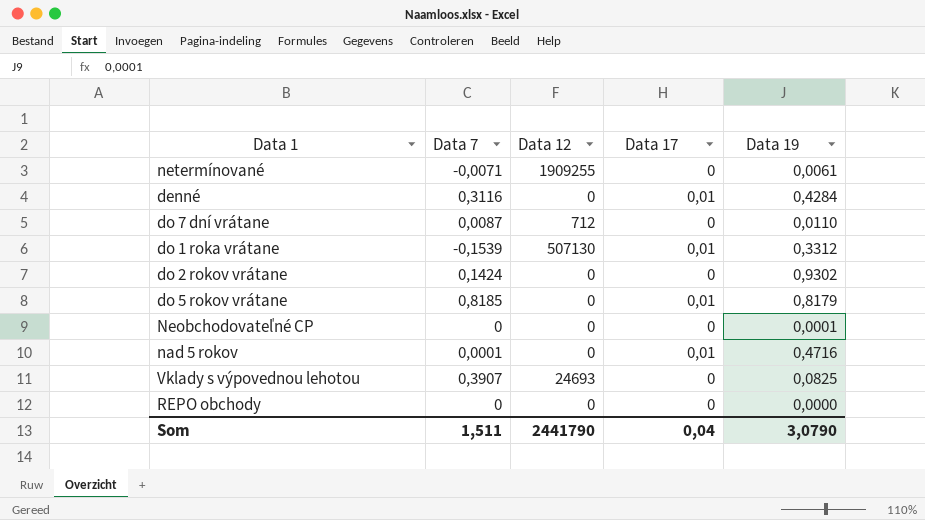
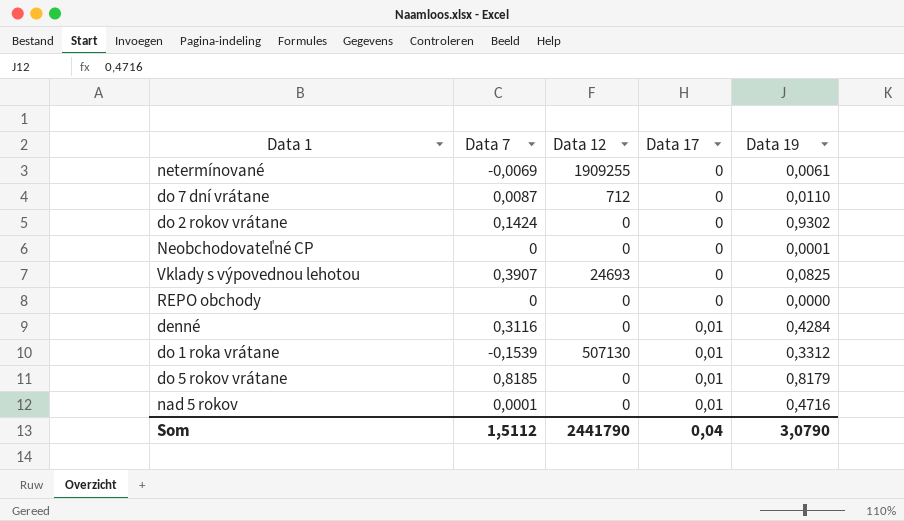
row order: none -> Data 17 ascending
netermínované | Data 7: -0,0071 -> -0,0069
Som | Data 7: 1,511 -> 1,5112

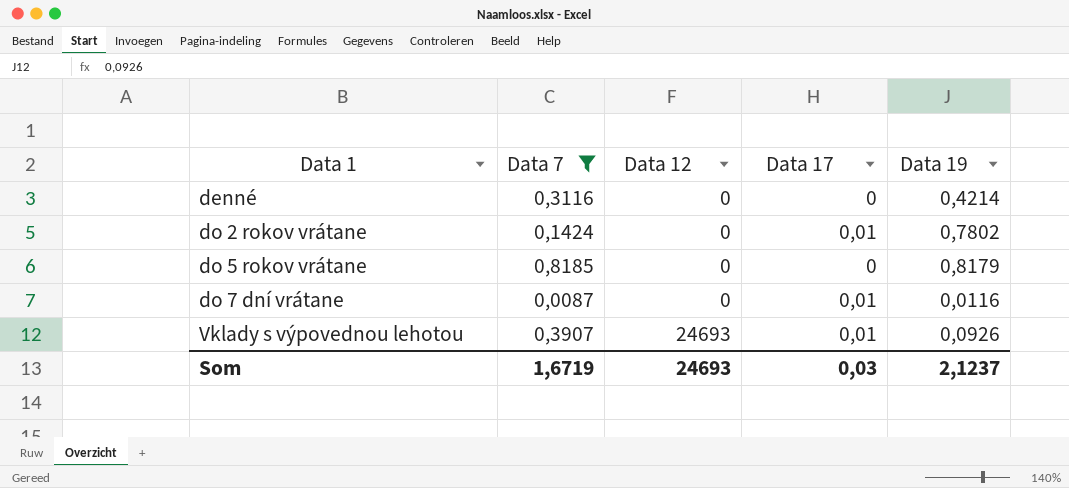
filter: none -> Data 7 >= 0,0087
row order: Data 17 ascending -> Data 1 ascending
denné | Data 17: 0,01 -> 0
denné | Data 19: 0,4284 -> 0,4214
do 2 rokov vrátane | Data 17: 0 -> 0,01
do 2 rokov vrátane | Data 19: 0,9302 -> 0,7802
do 5 rokov vrátane | Data 17: 0,01 -> 0
do 7 dní vrátane | Data 12: 712 -> 0
do 7 dní vrátane | Data 17: 0 -> 0,01
do 7 dní vrátane | Data 19: 0,0110 -> 0,0116
Vklady s výpovednou lehotou | Data 17: 0 -> 0,01
Vklady s výpovednou lehotou | Data 19: 0,0825 -> 0,0926
Som | Data 7: 1,5112 -> 1,6719
Som | Data 12: 2441790 -> 24693
Som | Data 17: 0,04 -> 0,03
Som | Data 19: 3,0790 -> 2,1237

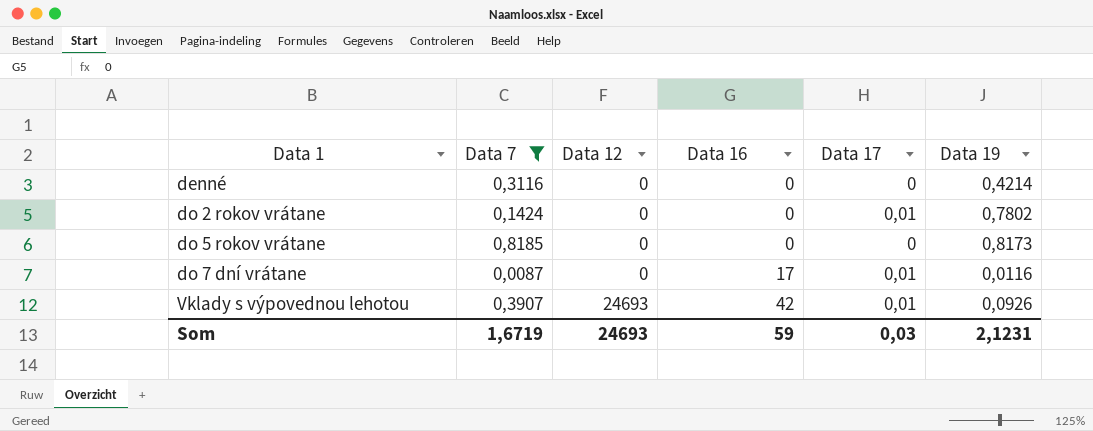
column Data 16 | position: none -> 4
do 5 rokov vrátane | Data 19: 0,8179 -> 0,8173
Som | Data 19: 2,1237 -> 2,1231

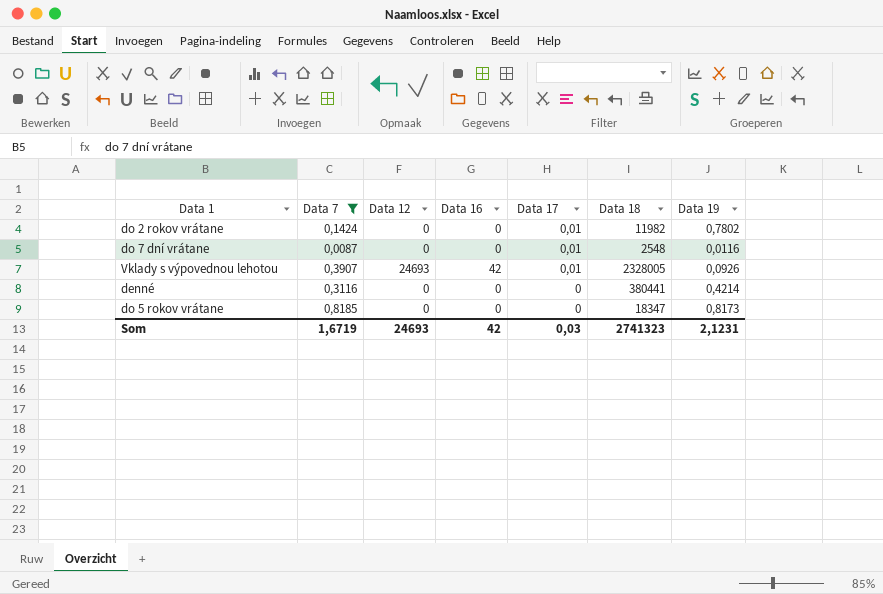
row order: Data 1 ascending -> Data 17 descending
column Data 18 | position: none -> 6
do 7 dní vrátane | Data 16: 17 -> 0
Som | Data 16: 59 -> 42

